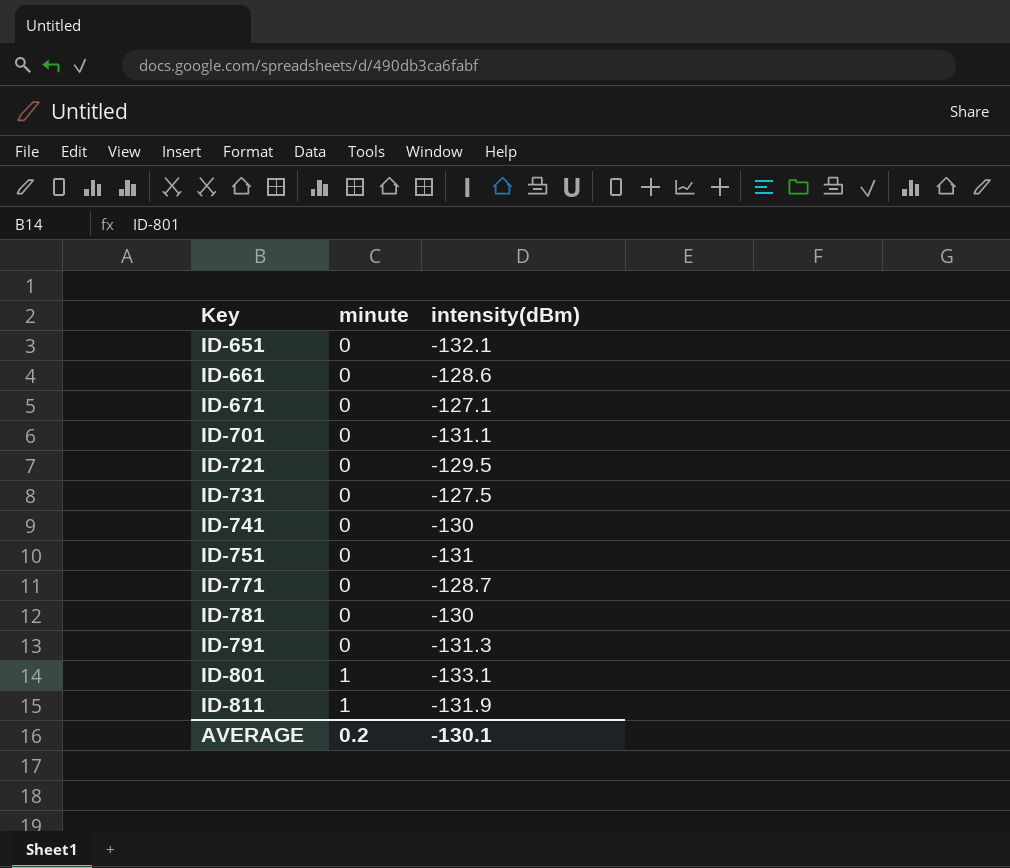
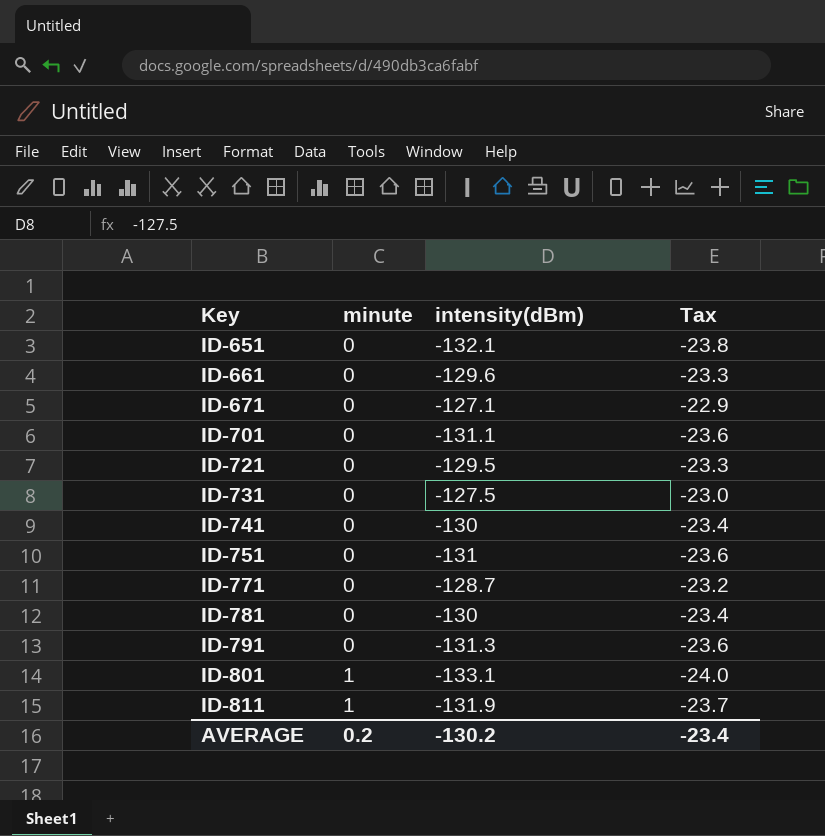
column Tax | formula: none -> [intensity(dBm)] * 0.18
ID-661 | intensity(dBm): -128.6 -> -129.6
AVERAGE | intensity(dBm): -130.1 -> -130.2

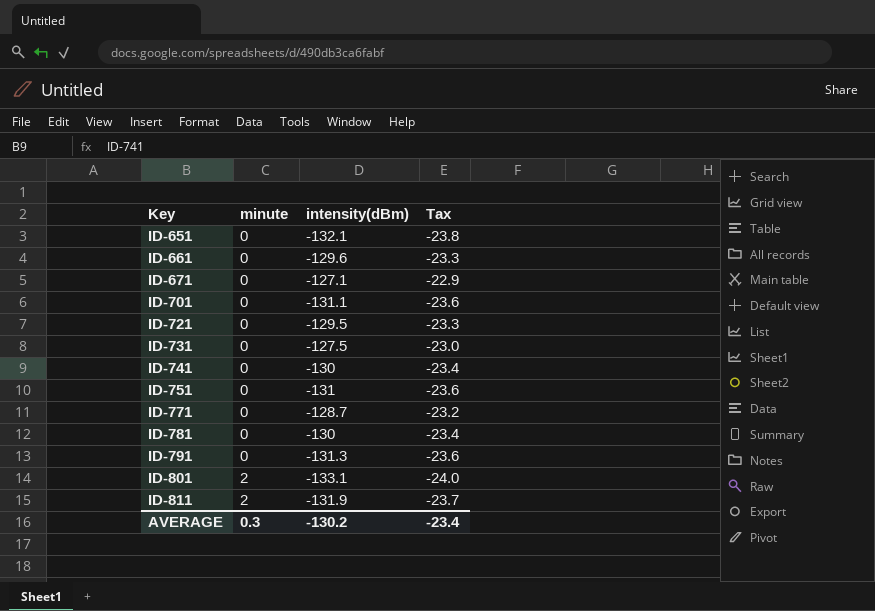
ID-801 | minute: 1 -> 2
ID-811 | minute: 1 -> 2
AVERAGE | minute: 0.2 -> 0.3

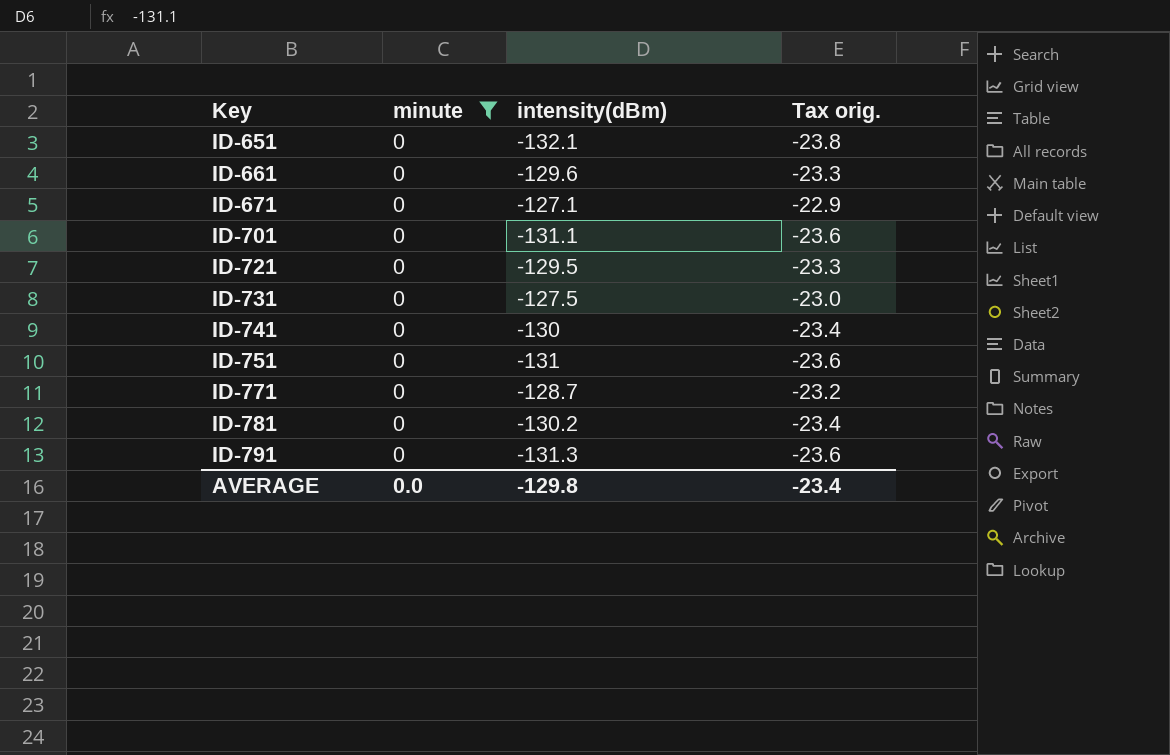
filter: none -> minute = 0
column name: Tax -> Tax orig.
ID-781 | intensity(dBm): -130 -> -130.2
AVERAGE | minute: 0.3 -> 0.0
AVERAGE | intensity(dBm): -130.2 -> -129.8

